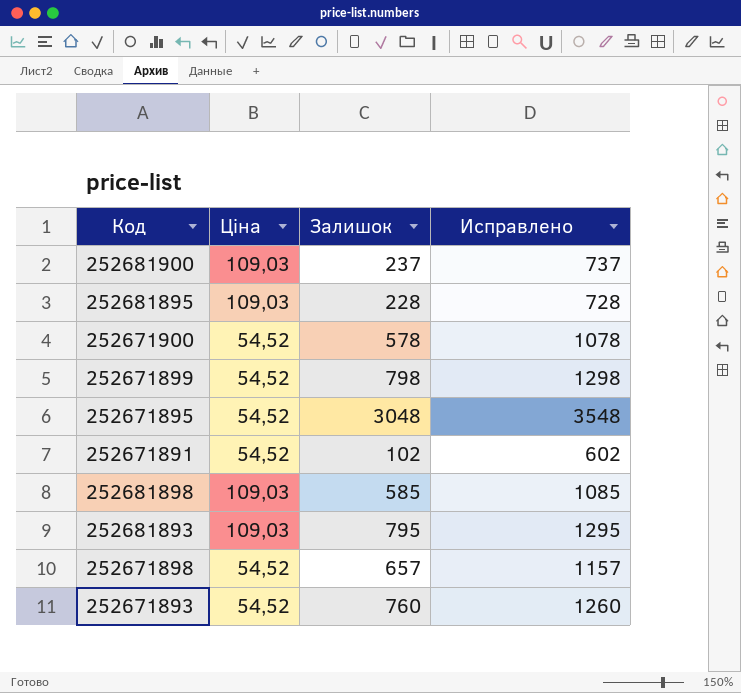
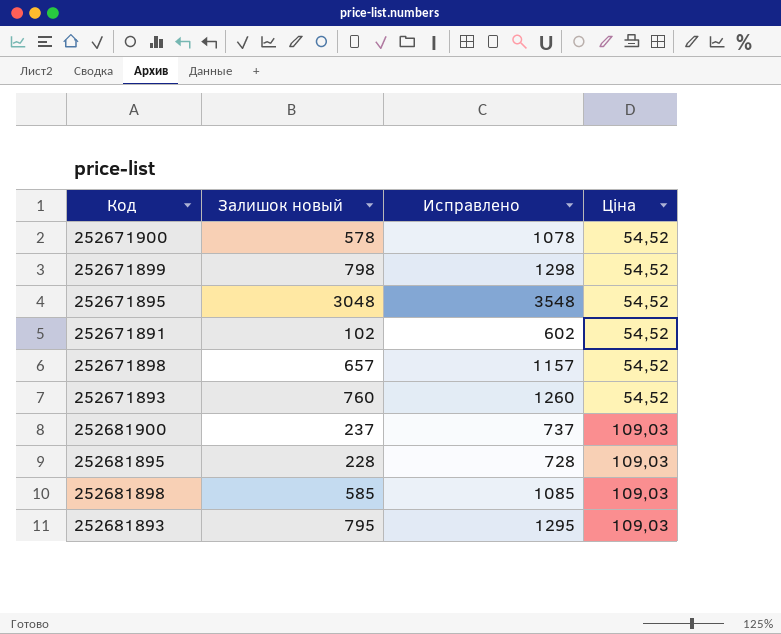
row order: none -> Ціна ascending
column name: Залишок -> Залишок новый
column Ціна | position: 2 -> 4

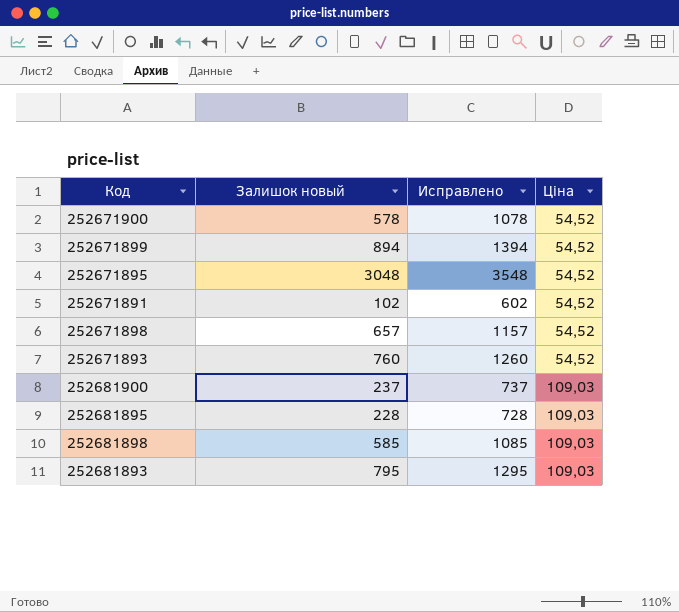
252671899 | Залишок новый: 798 -> 894
252671899 | Исправлено: 1298 -> 1394

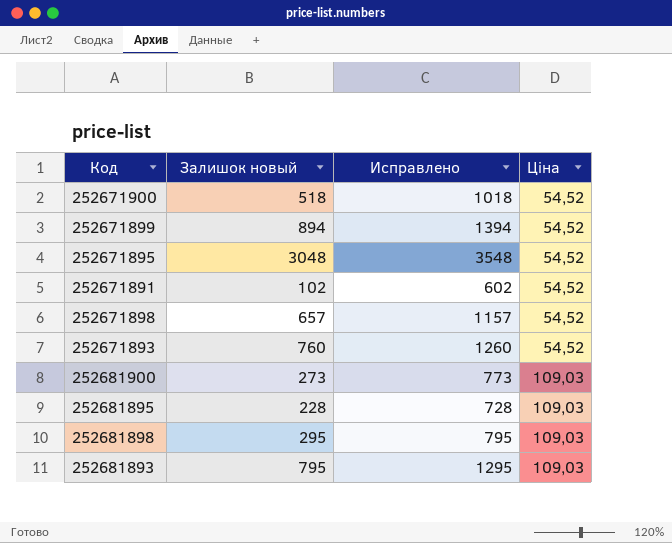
252671900 | Залишок новый: 578 -> 518
252671900 | Исправлено: 1078 -> 1018
252681900 | Залишок новый: 237 -> 273
252681900 | Исправлено: 737 -> 773
252681898 | Залишок новый: 585 -> 295
252681898 | Исправлено: 1085 -> 795

